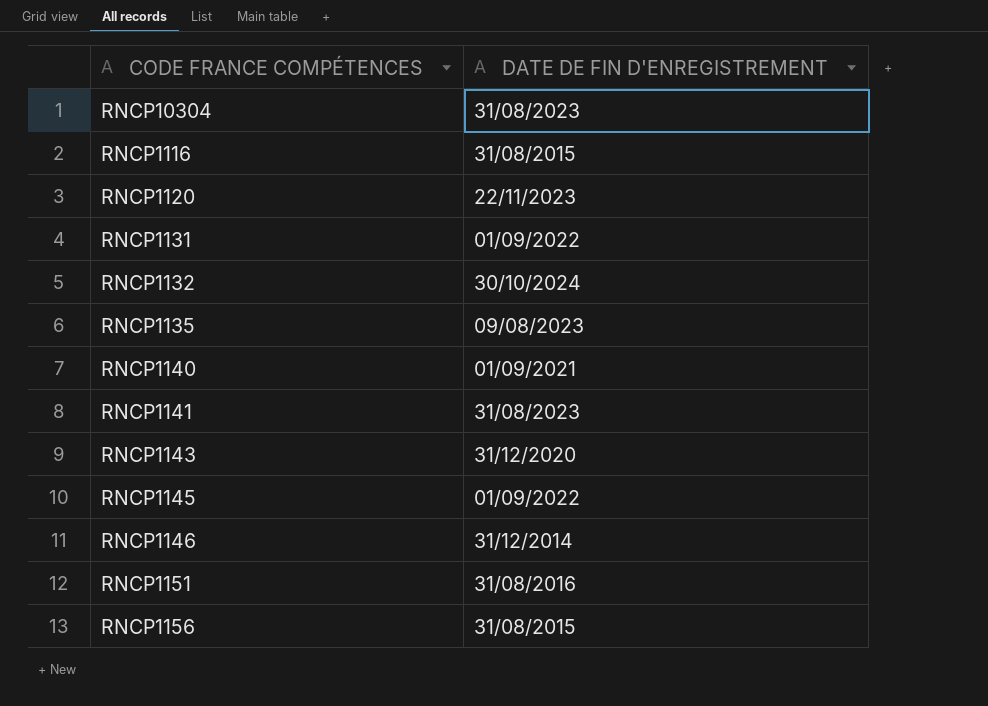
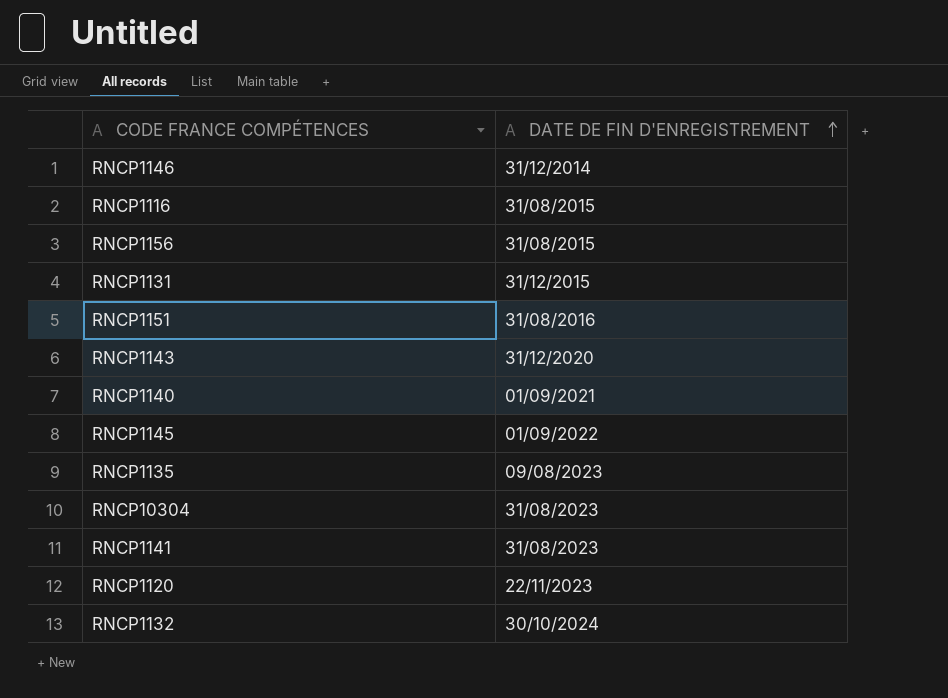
row order: none -> DATE DE FIN D'ENREGISTREMENT ascending
RNCP1131 | DATE DE FIN D'ENREGISTREMENT: 01/09/2022 -> 31/12/2015

